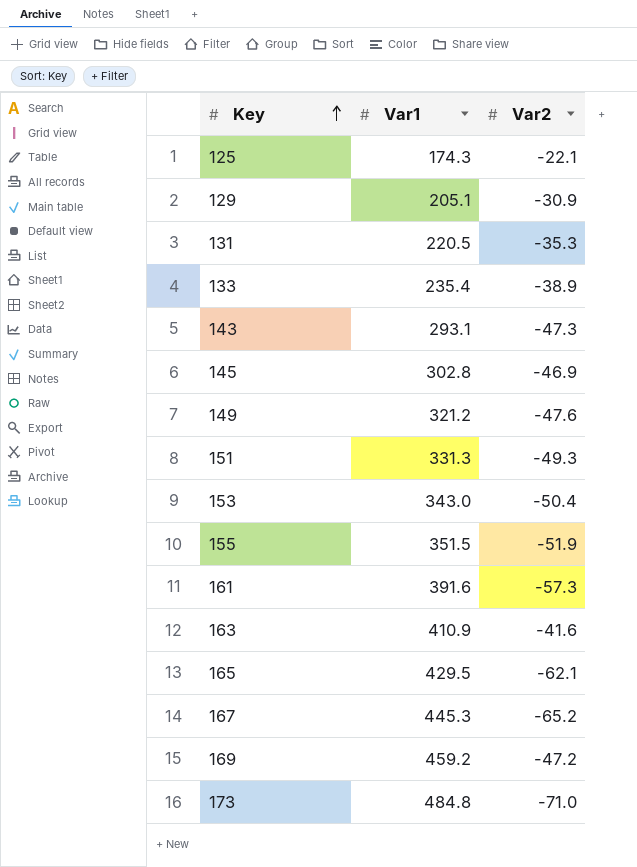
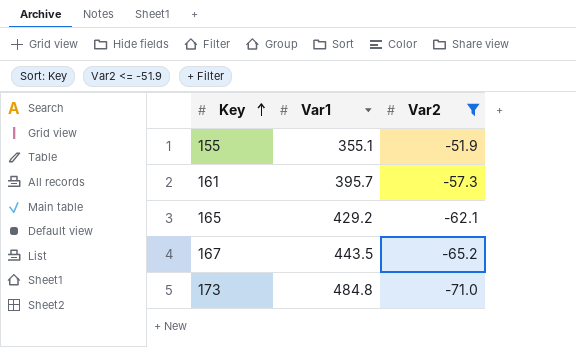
filter: none -> Var2 <= -51.9
155 | Var1: 351.5 -> 355.1
161 | Var1: 391.6 -> 395.7
165 | Var1: 429.5 -> 429.2
167 | Var1: 445.3 -> 443.5

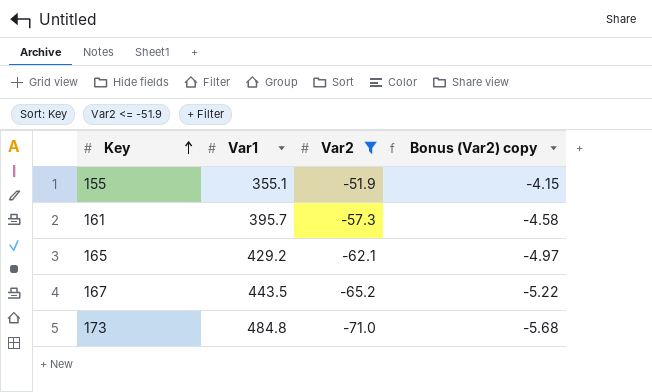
column Bonus (Var2) copy | formula: none -> [Var2] * 0.08

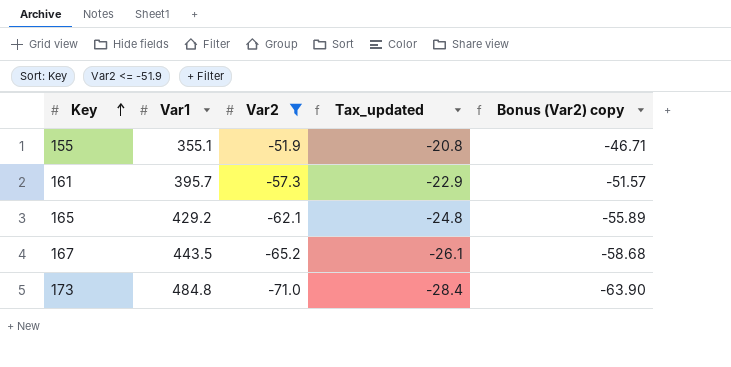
column Tax_updated | formula: none -> [Var2] * 0.4
column Bonus (Var2) copy | formula: [Var2] * 0.08 -> [Var2] * 0.9

